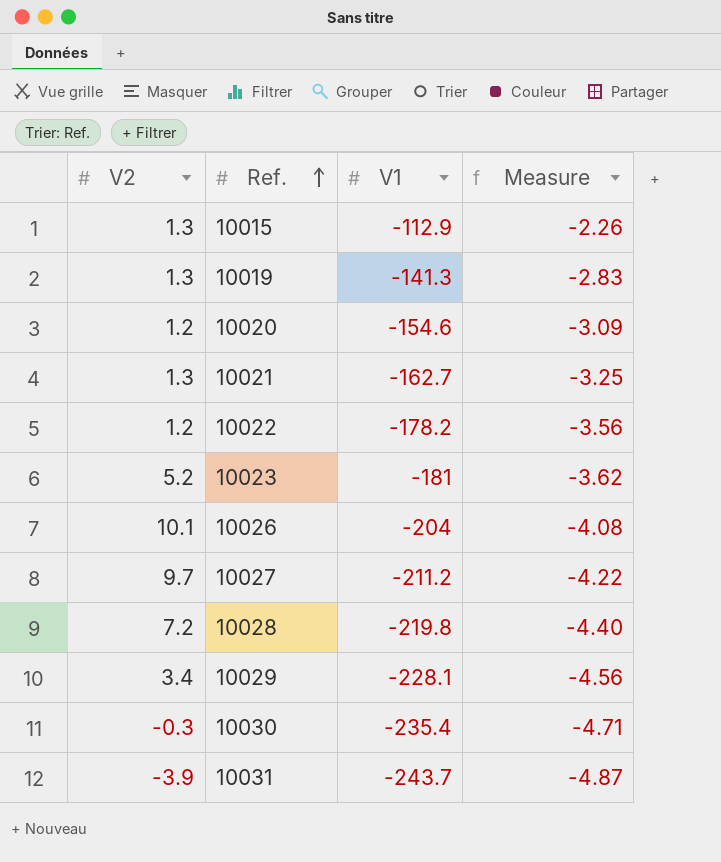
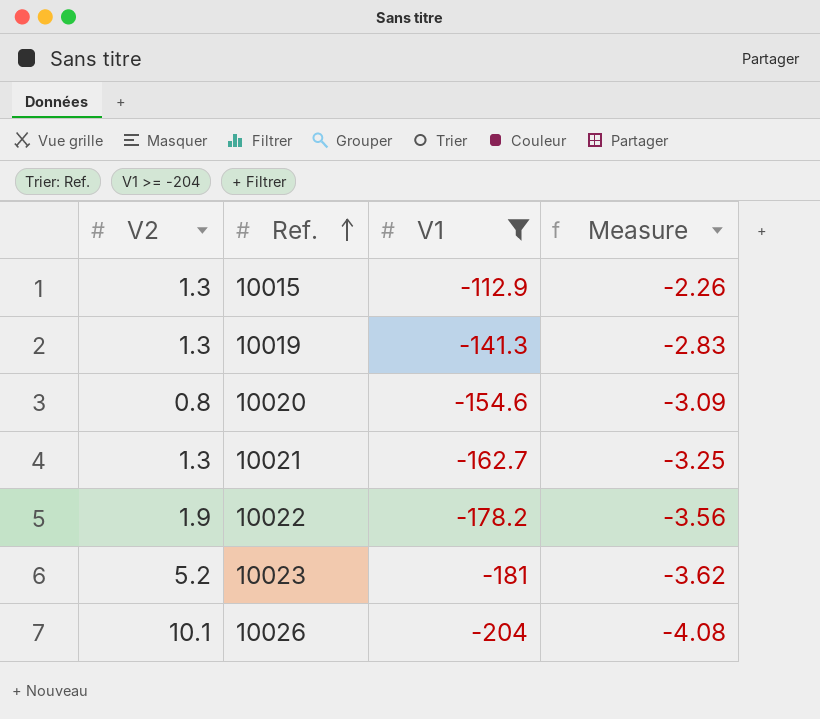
filter: none -> V1 >= -204
10020 | V2: 1.2 -> 0.8
10022 | V2: 1.2 -> 1.9

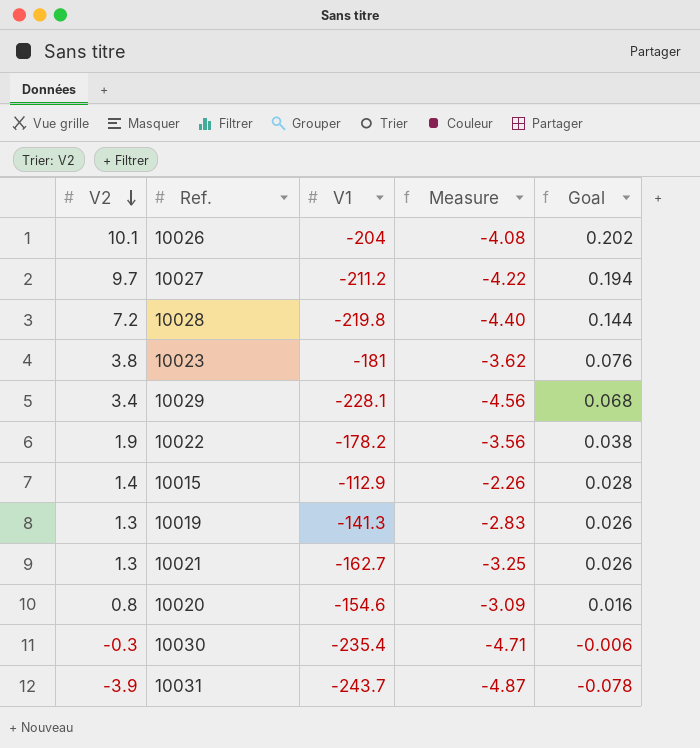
filter: V1 >= -204 -> none
row order: Ref. ascending -> V2 descending
column Goal | formula: none -> [V2] * 0.02
10023 | V2: 5.2 -> 3.8
10015 | V2: 1.3 -> 1.4

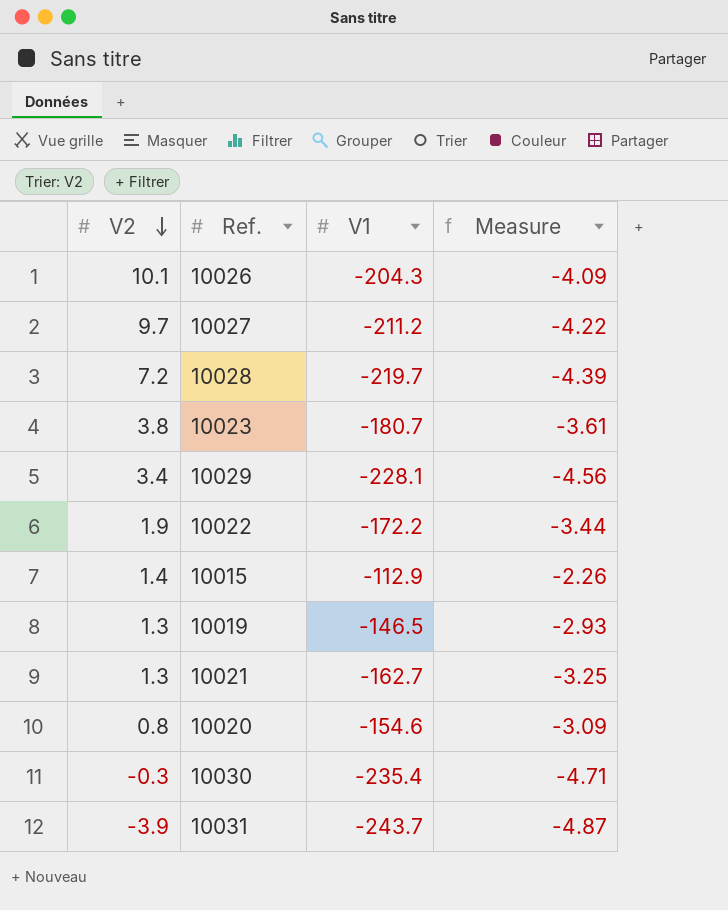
column Goal | formula: [V2] * 0.02 -> none
10026 | V1: -204 -> -204.3
10026 | Measure: -4.08 -> -4.09
10028 | V1: -219.8 -> -219.7
10028 | Measure: -4.40 -> -4.39
10023 | V1: -181 -> -180.7
10023 | Measure: -3.62 -> -3.61
10022 | V1: -178.2 -> -172.2
10022 | Measure: -3.56 -> -3.44
10019 | V1: -141.3 -> -146.5
10019 | Measure: -2.83 -> -2.93

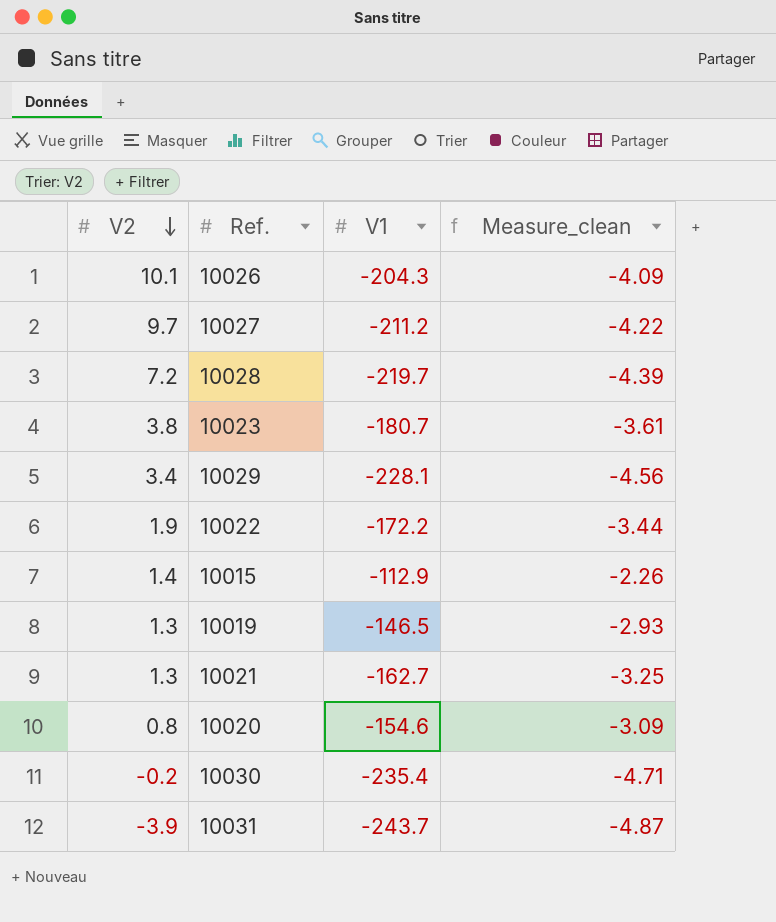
column name: Measure -> Measure_clean
10030 | V2: -0.3 -> -0.2

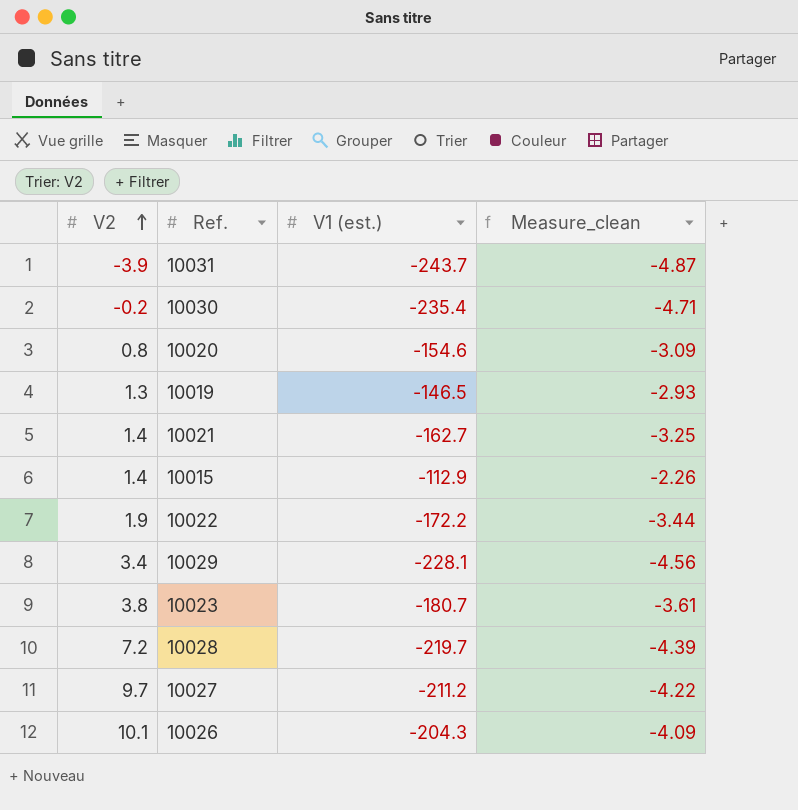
row order: V2 descending -> V2 ascending
column name: V1 -> V1 (est.)
10021 | V2: 1.3 -> 1.4

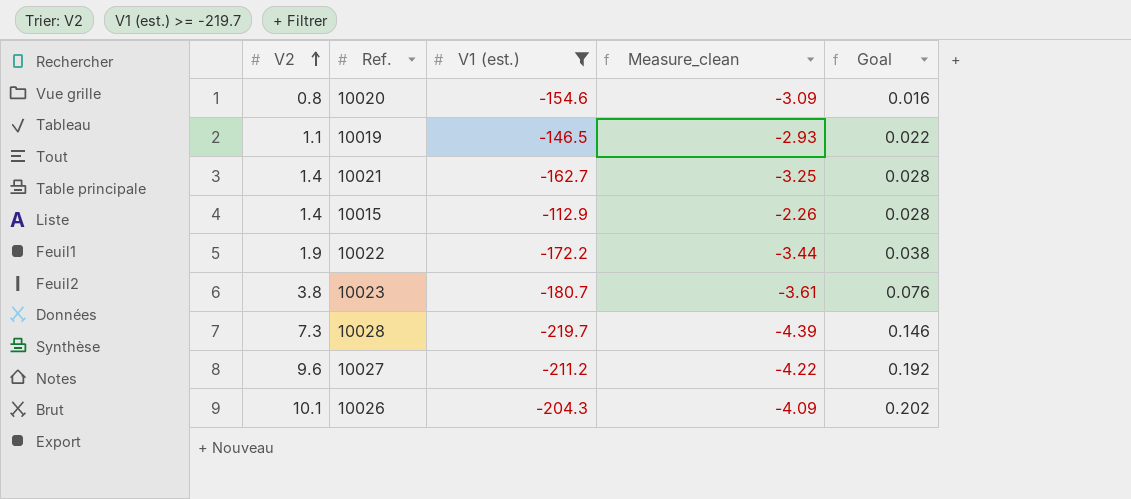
filter: none -> V1 (est.) >= -219.7
column Goal | formula: none -> [V2] * 0.02
10019 | V2: 1.3 -> 1.1
10028 | V2: 7.2 -> 7.3
10027 | V2: 9.7 -> 9.6

